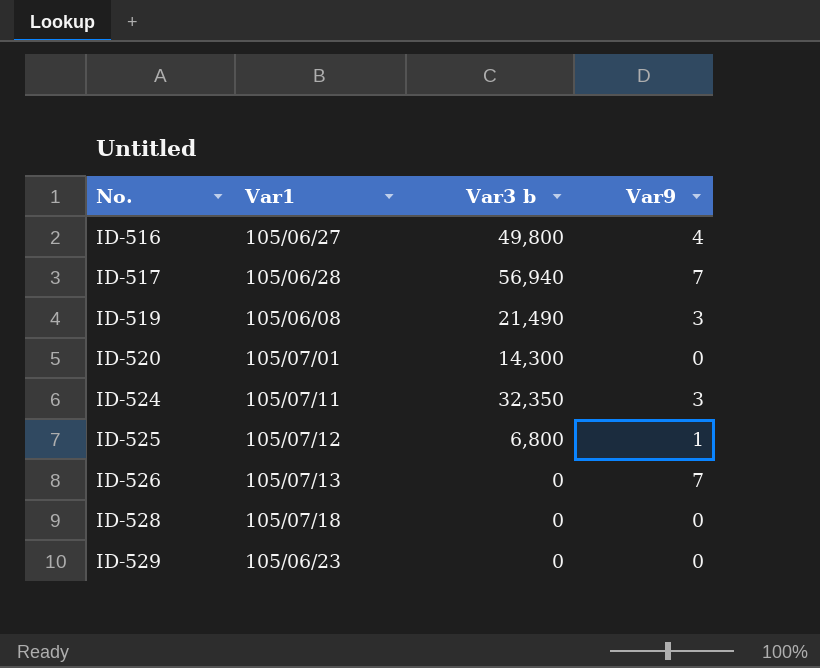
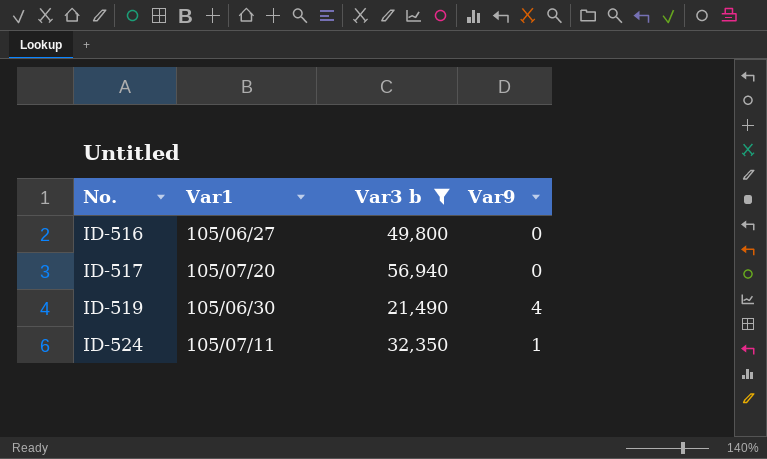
filter: none -> Var3 b >= 21,490
ID-516 | Var9: 4 -> 0
ID-517 | Var1: 105/06/28 -> 105/07/20
ID-517 | Var9: 7 -> 0
ID-519 | Var1: 105/06/08 -> 105/06/30
ID-519 | Var9: 3 -> 4
ID-524 | Var9: 3 -> 1

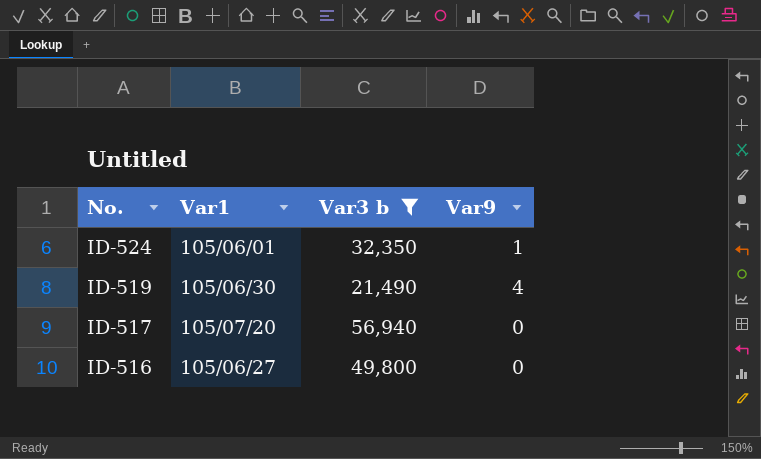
row order: No. ascending -> No. descending
ID-524 | Var1: 105/07/11 -> 105/06/01

